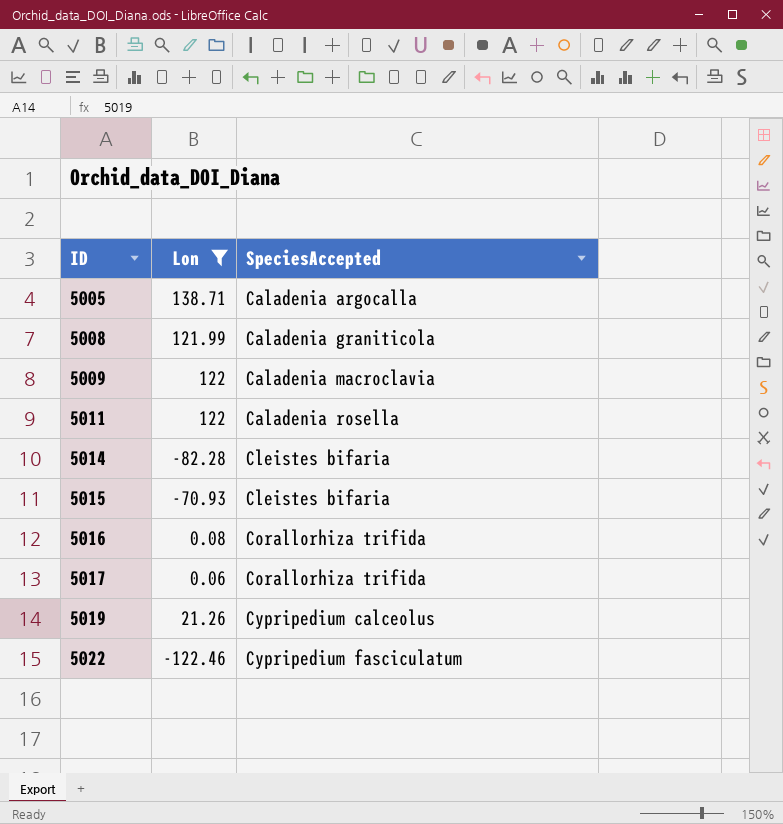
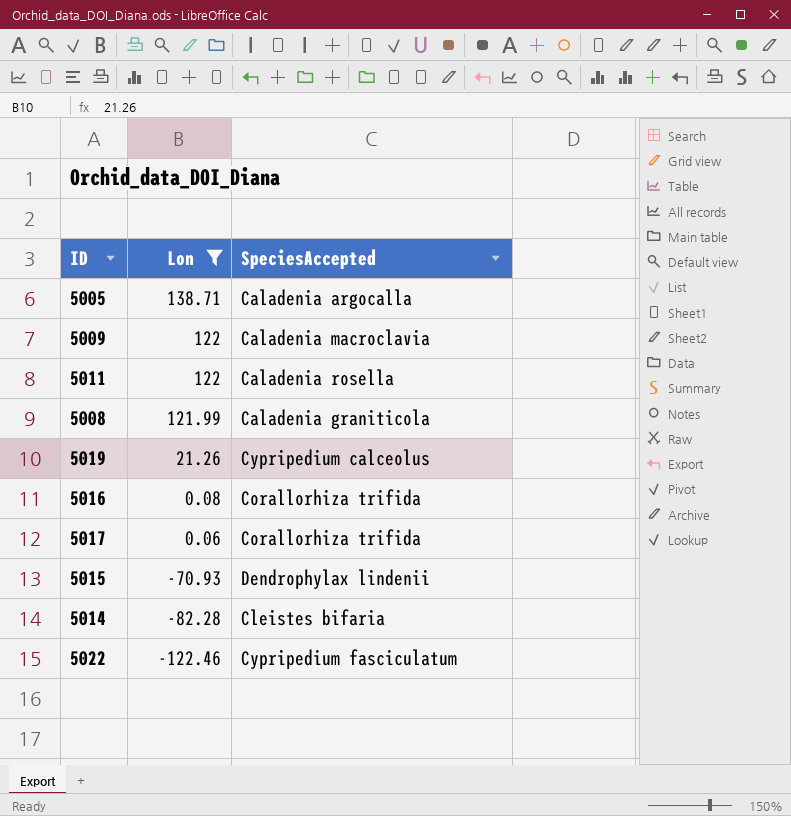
row order: ID ascending -> Lon descending
5015 | SpeciesAccepted: Cleistes bifaria -> Dendrophylax lindenii

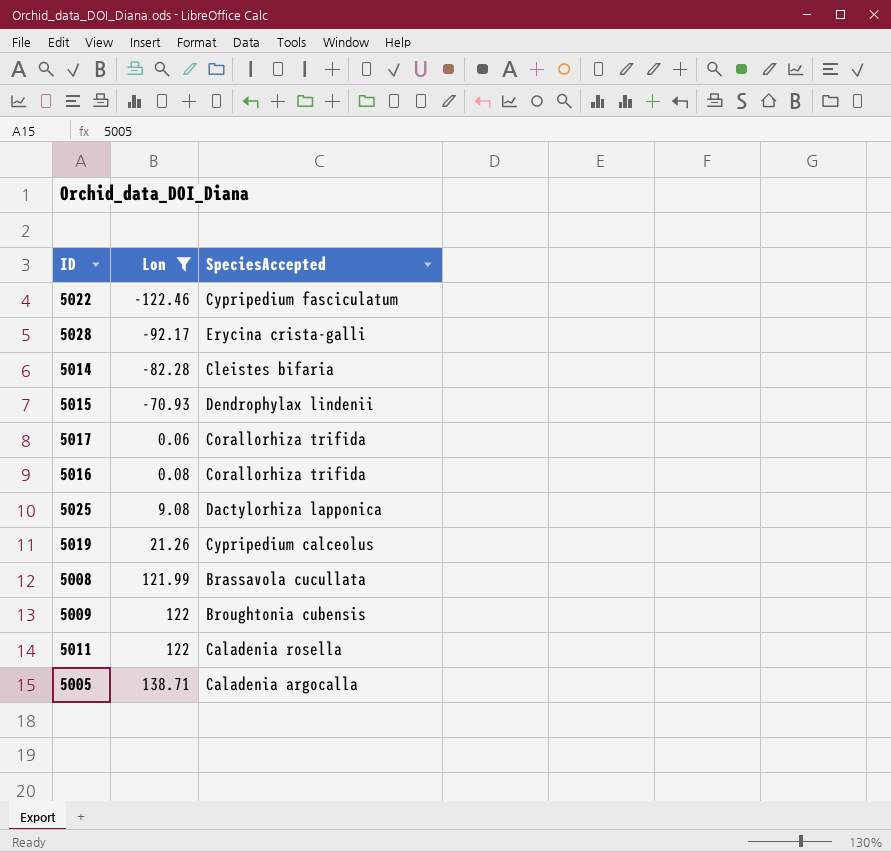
row order: Lon descending -> Lon ascending
row 5028: none -> -92.17 | Erycina crista-galli
row 5025: none -> 9.08 | Dactylorhiza lapponica
5008 | SpeciesAccepted: Caladenia graniticola -> Brassavola cucullata
5009 | SpeciesAccepted: Caladenia macroclavia -> Broughtonia cubensis

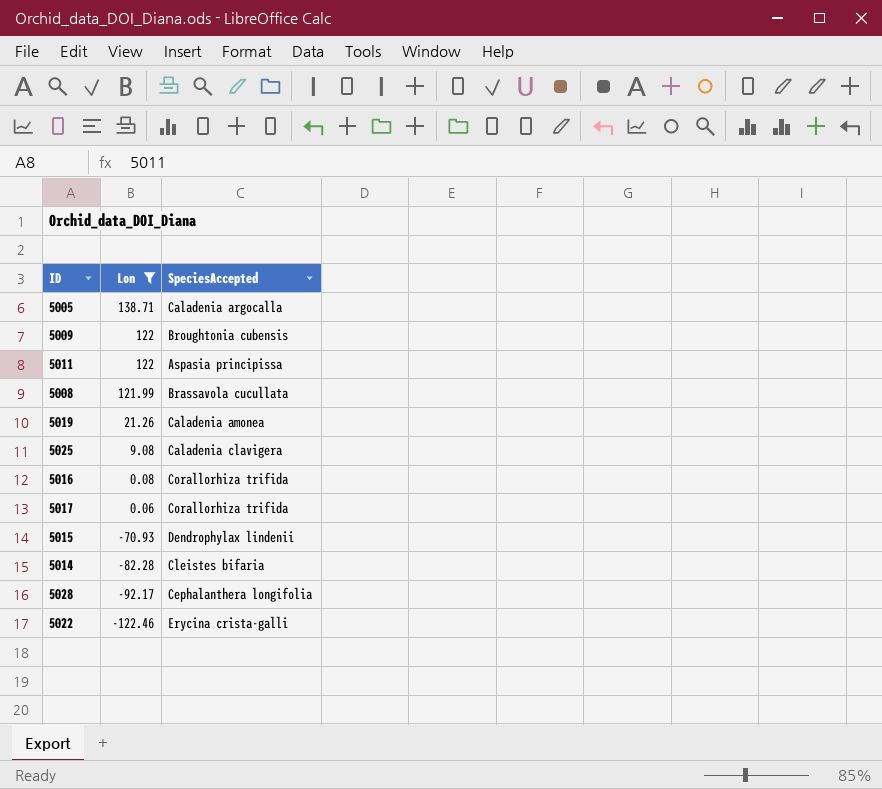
row order: Lon ascending -> Lon descending
5011 | SpeciesAccepted: Caladenia rosella -> Aspasia principissa
5019 | SpeciesAccepted: Cypripedium calceolus -> Caladenia amonea
5025 | SpeciesAccepted: Dactylorhiza lapponica -> Caladenia clavigera
5028 | SpeciesAccepted: Erycina crista-galli -> Cephalanthera longifolia
5022 | SpeciesAccepted: Cypripedium fasciculatum -> Erycina crista-galli

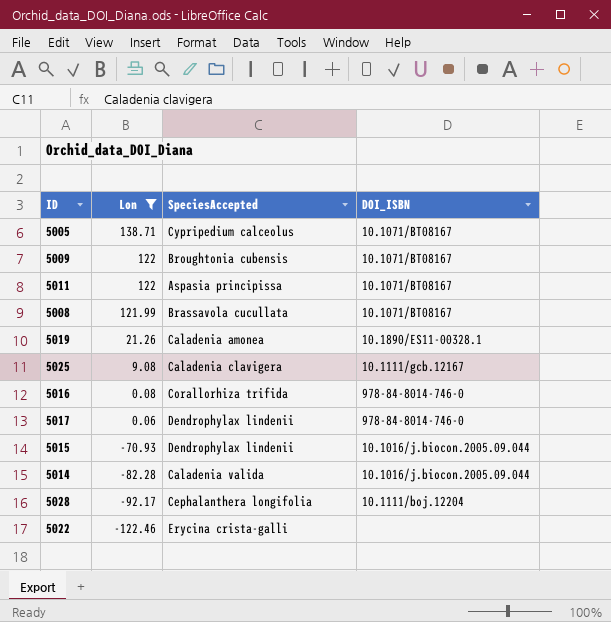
column DOI_ISBN | position: none -> 4
5005 | SpeciesAccepted: Caladenia argocalla -> Cypripedium calceolus
5017 | SpeciesAccepted: Corallorhiza trifida -> Dendrophylax lindenii
5014 | SpeciesAccepted: Cleistes bifaria -> Caladenia valida

